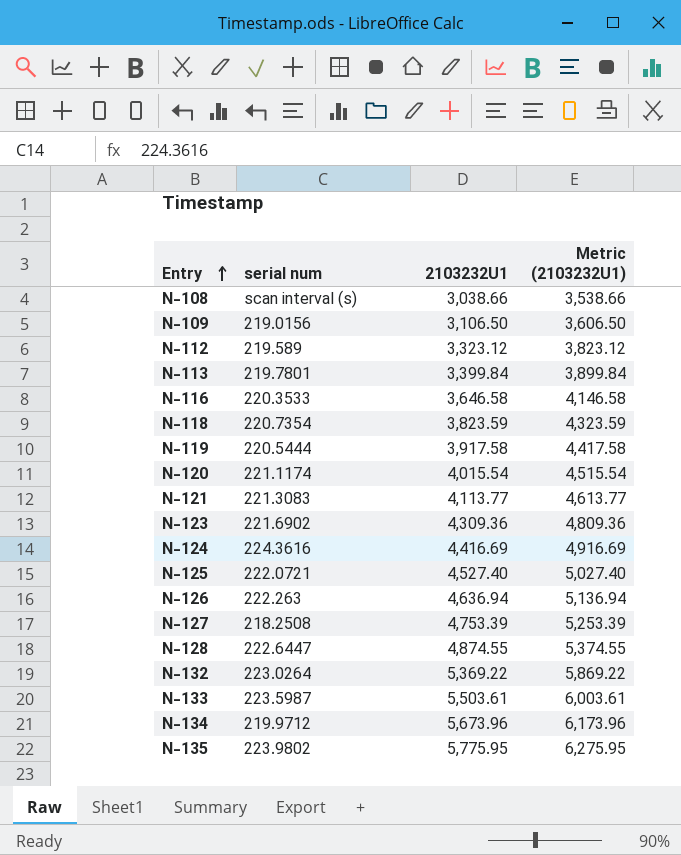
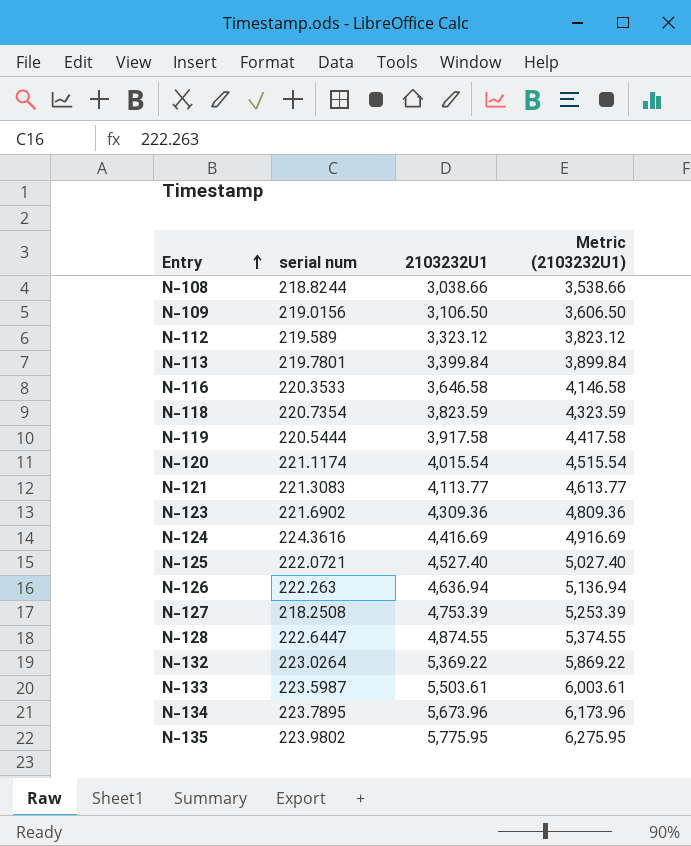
N-108 | serial num: scan interval (s) -> 218.8244
N-134 | serial num: 219.9712 -> 223.7895

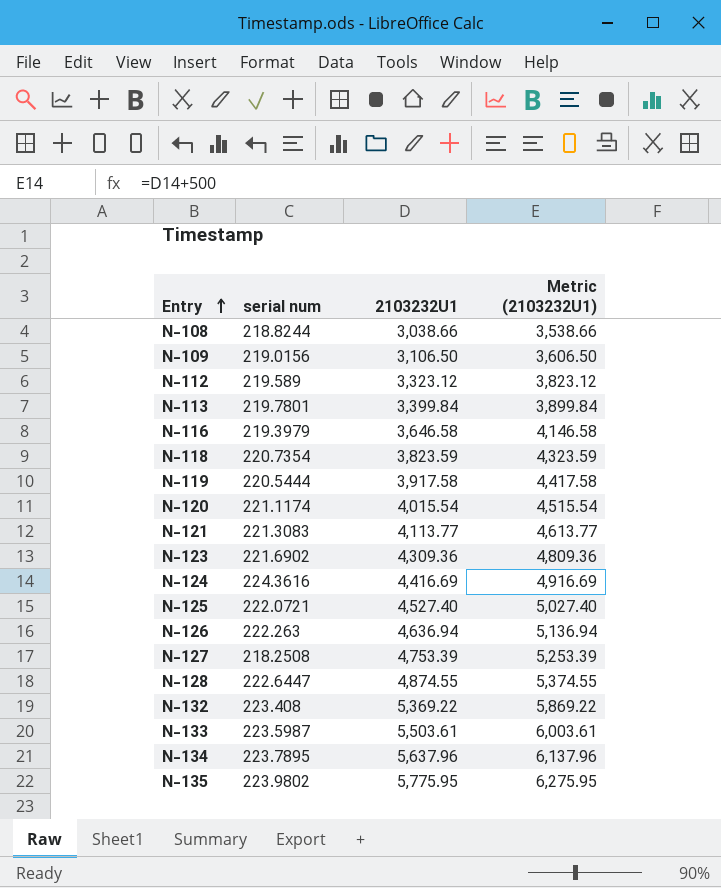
N-116 | serial num: 220.3533 -> 219.3979
N-132 | serial num: 223.0264 -> 223.408
N-134 | 2103232U1: 5,673.96 -> 5,637.96
N-134 | Metric (2103232U1): 6,173.96 -> 6,137.96

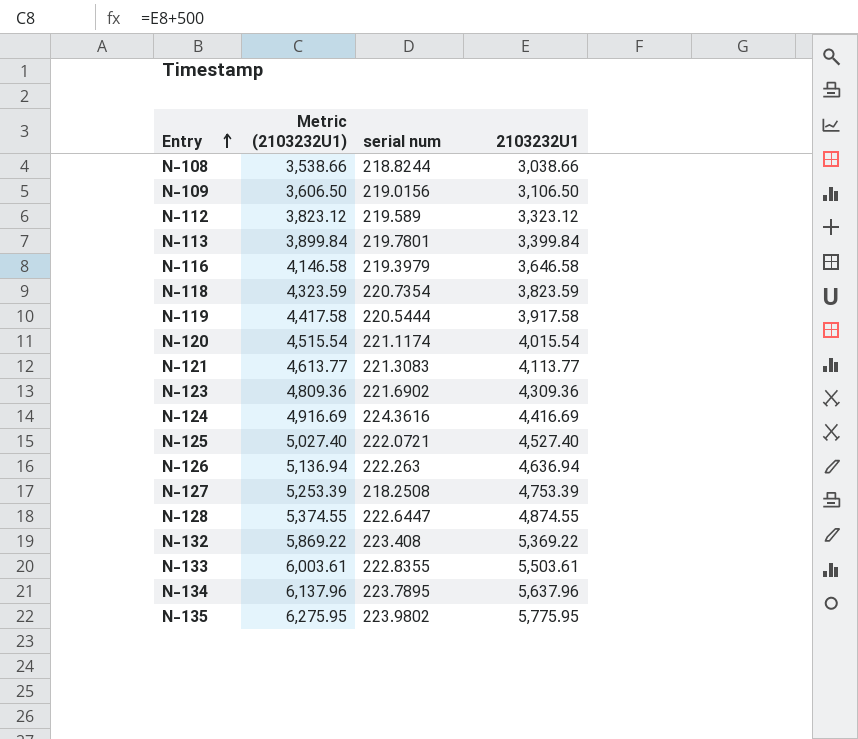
column Metric (2103232U1) | position: 4 -> 2
N-133 | serial num: 223.5987 -> 222.8355

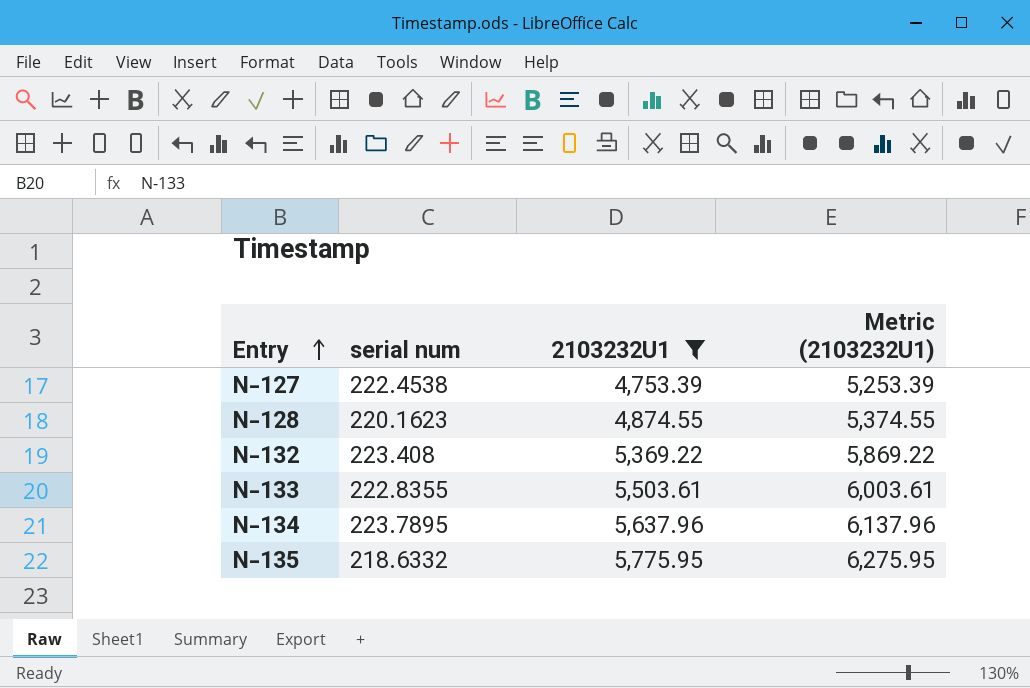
filter: none -> 2103232U1 >= 4,753.39
column Metric (2103232U1) | position: 2 -> 4
N-127 | serial num: 218.2508 -> 222.4538
N-128 | serial num: 222.6447 -> 220.1623
N-135 | serial num: 223.9802 -> 218.6332

